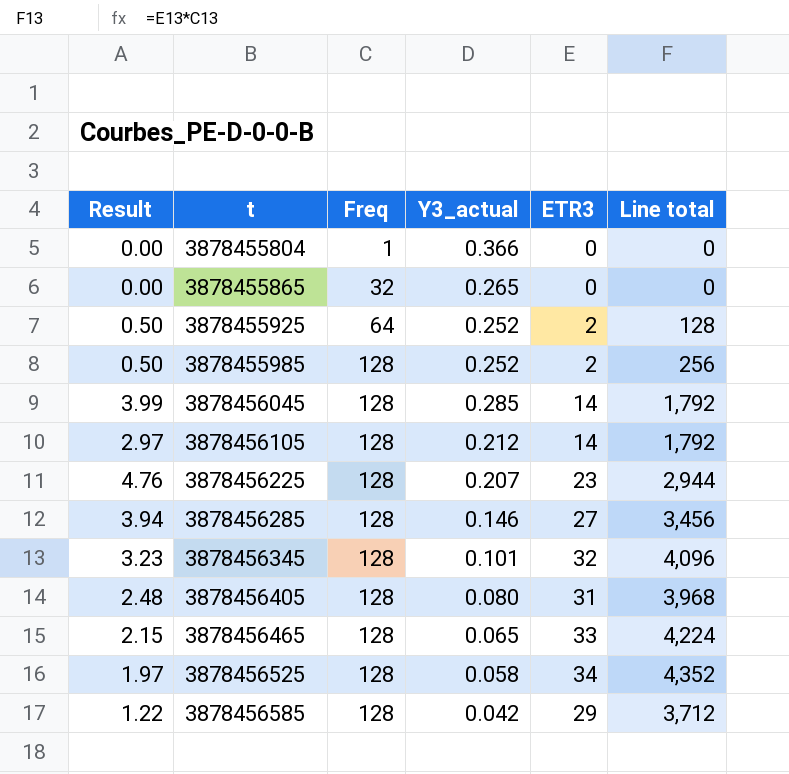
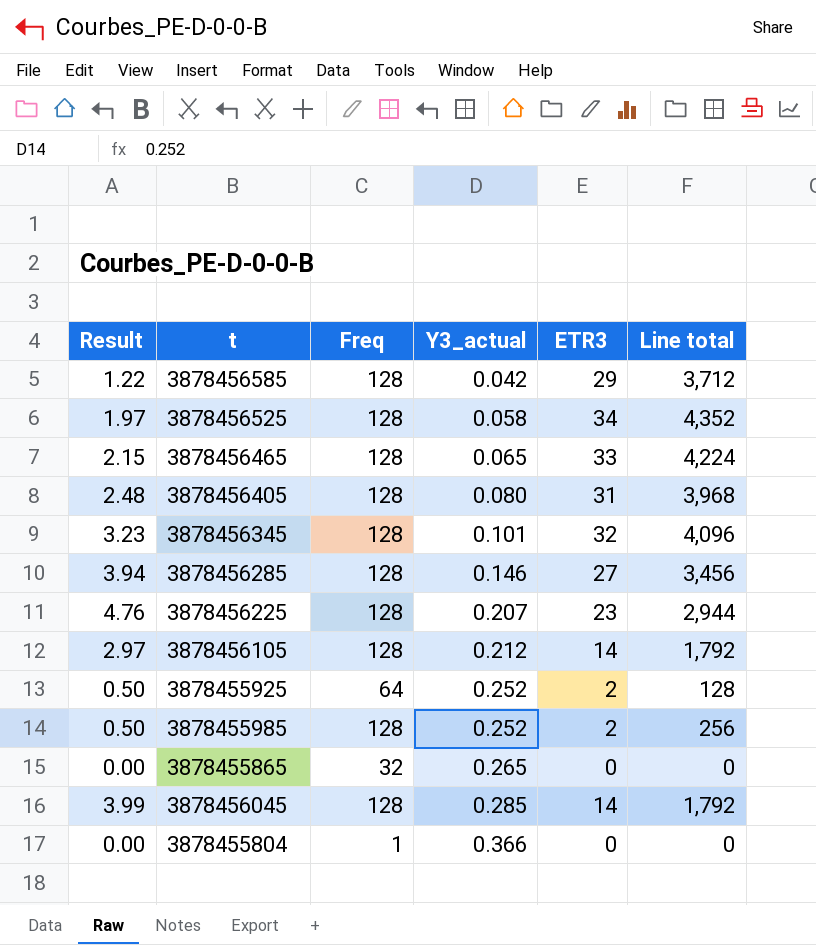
row order: t ascending -> Y3_actual ascending

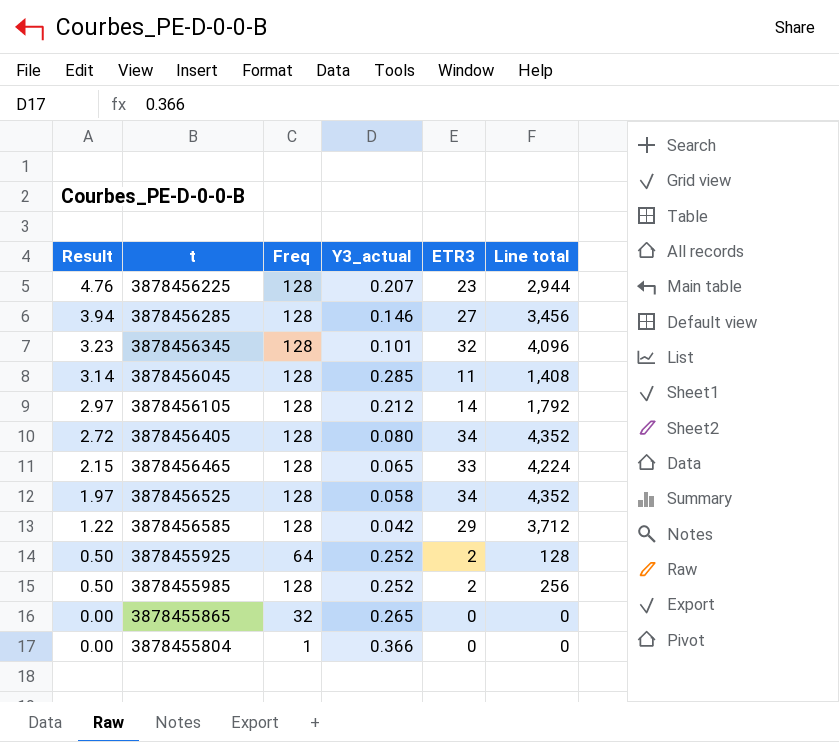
row order: Y3_actual ascending -> Result descending
3878456045 | Result: 3.99 -> 3.14
3878456045 | ETR3: 14 -> 11
3878456045 | Line total: 1,792 -> 1,408
3878456405 | Result: 2.48 -> 2.72
3878456405 | ETR3: 31 -> 34
3878456405 | Line total: 3,968 -> 4,352

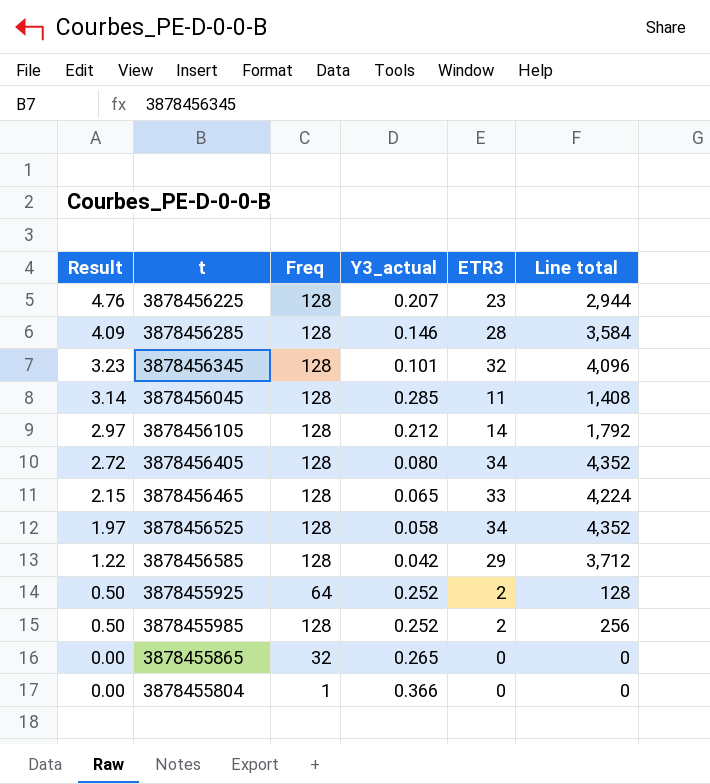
3878456285 | Result: 3.94 -> 4.09
3878456285 | ETR3: 27 -> 28
3878456285 | Line total: 3,456 -> 3,584

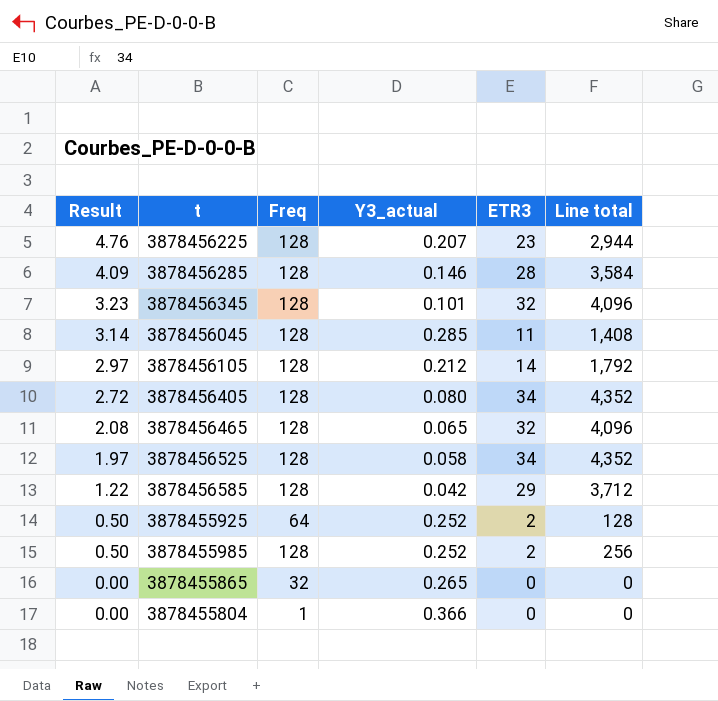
3878456465 | Result: 2.15 -> 2.08
3878456465 | ETR3: 33 -> 32
3878456465 | Line total: 4,224 -> 4,096

